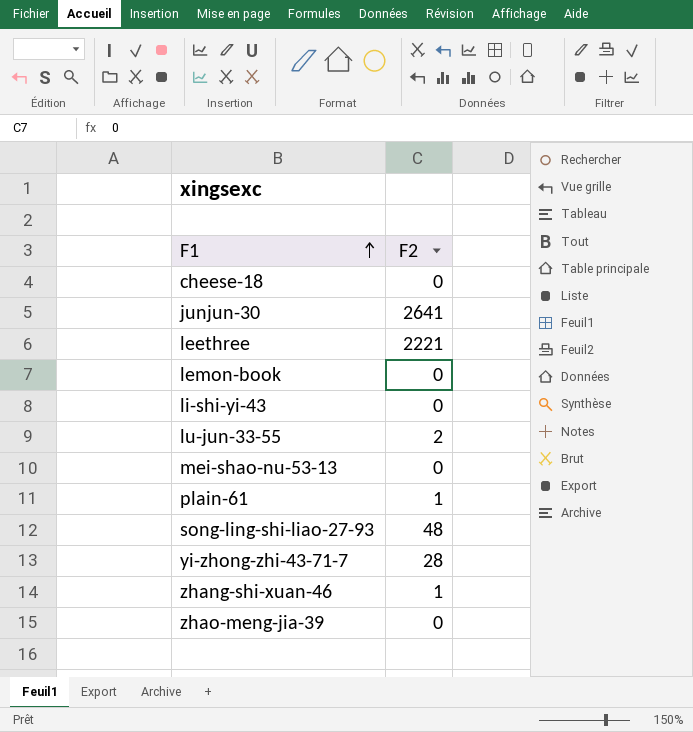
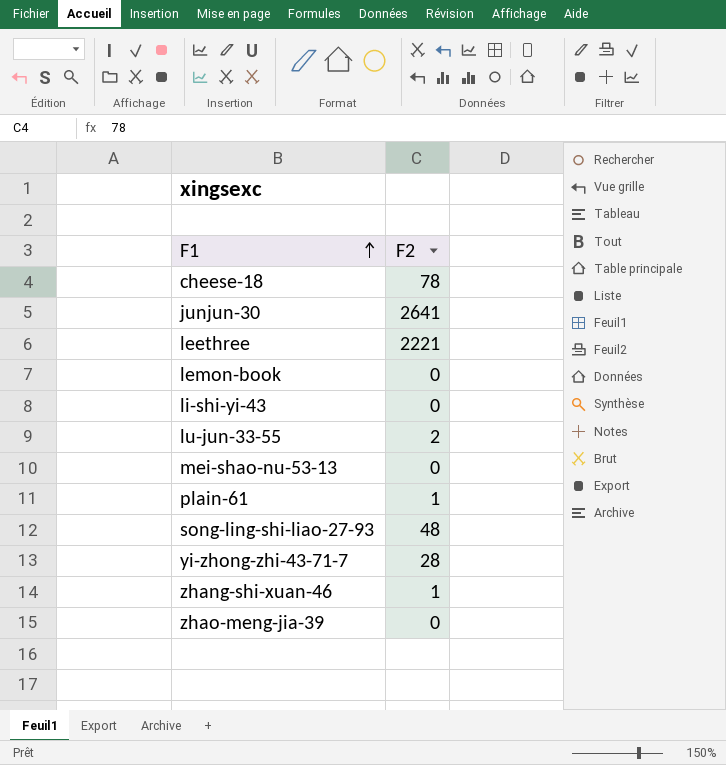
cheese-18 | F2: 0 -> 78

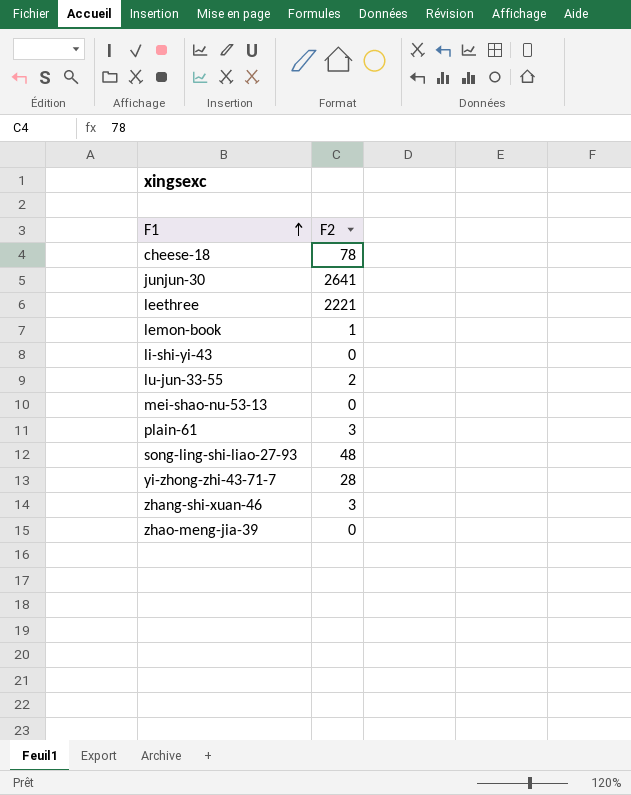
lemon-book | F2: 0 -> 1
plain-61 | F2: 1 -> 3
zhang-shi-xuan-46 | F2: 1 -> 3

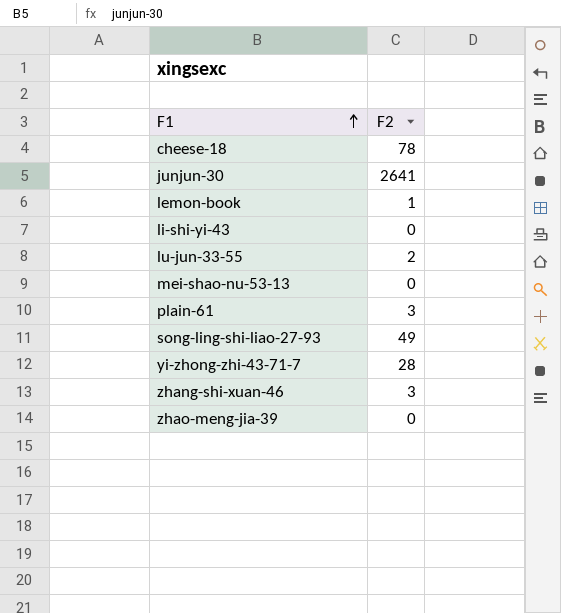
row leethree: 2221 -> none
song-ling-shi-liao-27-93 | F2: 48 -> 49

